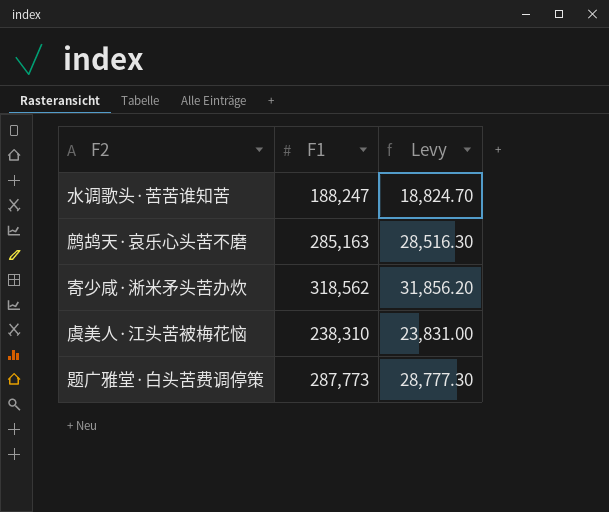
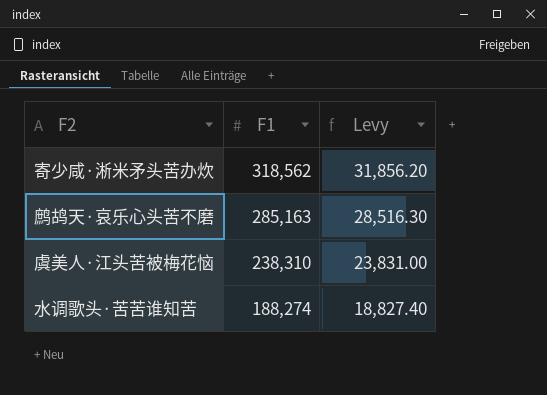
row order: none -> F1 descending
row 题广雅堂·白头苦费调停策: 287,773 | 28,777.30 -> none
水调歌头·苦苦谁知苦 | F1: 188,247 -> 188,274
水调歌头·苦苦谁知苦 | Levy: 18,824.70 -> 18,827.40

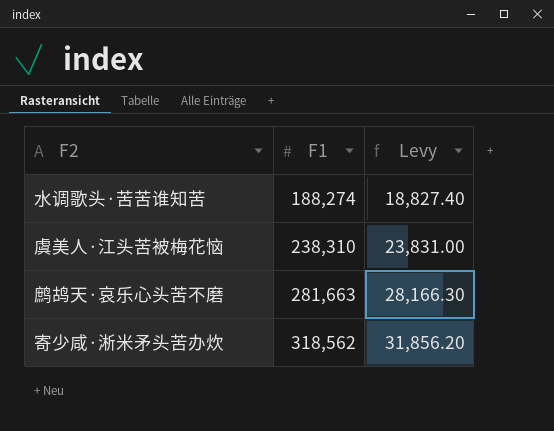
row order: F1 descending -> F1 ascending
鹧鸪天·哀乐心头苦不磨 | F1: 285,163 -> 281,663
鹧鸪天·哀乐心头苦不磨 | Levy: 28,516.30 -> 28,166.30

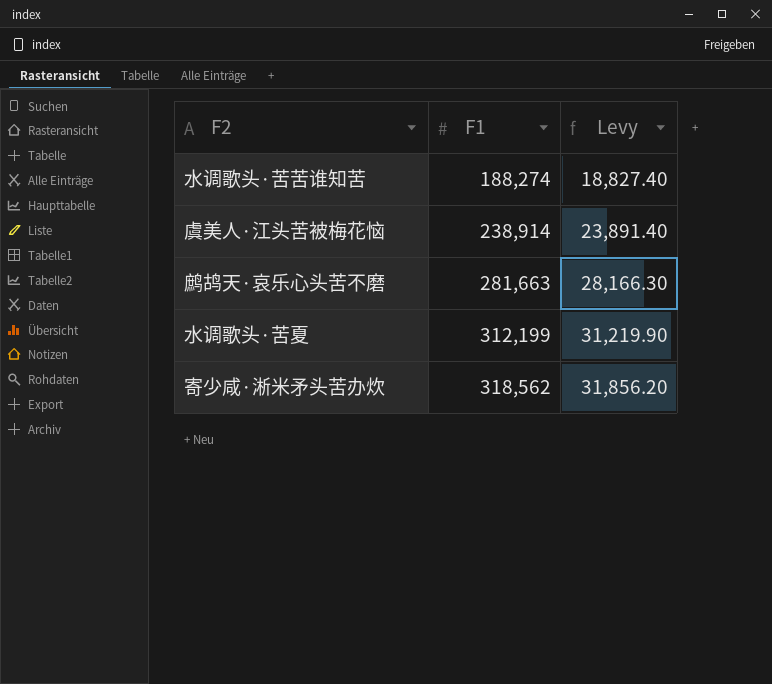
虞美人·江头苦被梅花恼 | F1: 238,310 -> 238,914
虞美人·江头苦被梅花恼 | Levy: 23,831.00 -> 23,891.40
row 水调歌头·苦夏: none -> 312,199 | 31,219.90

